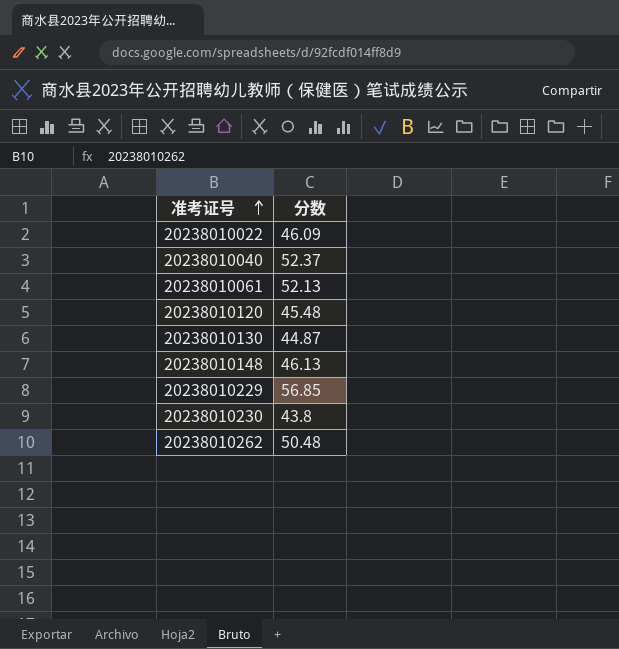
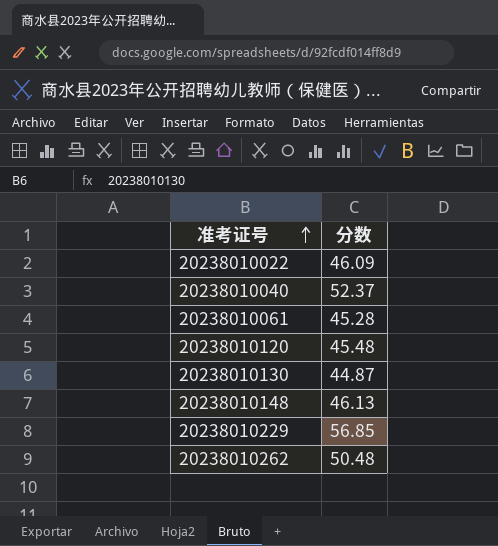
row 20238010230: 43.8 -> none
20238010061 | 分数: 52.13 -> 45.28

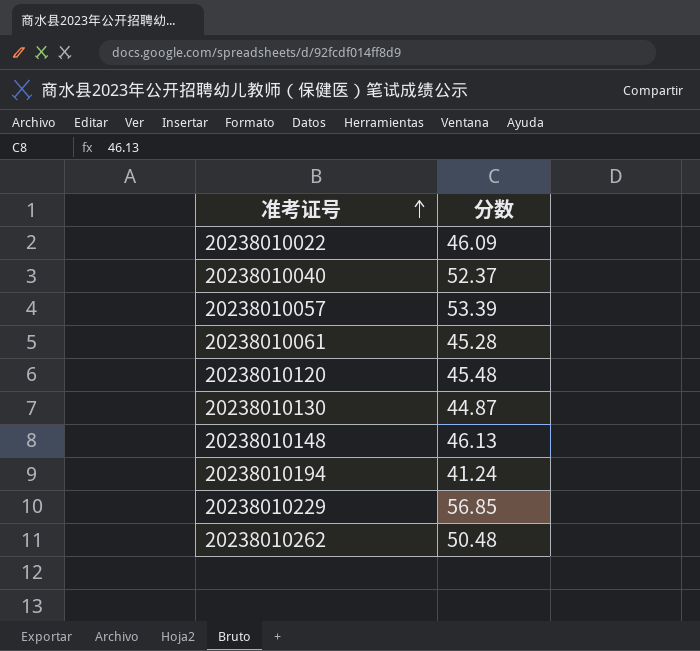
row 20238010057: none -> 53.39
row 20238010194: none -> 41.24

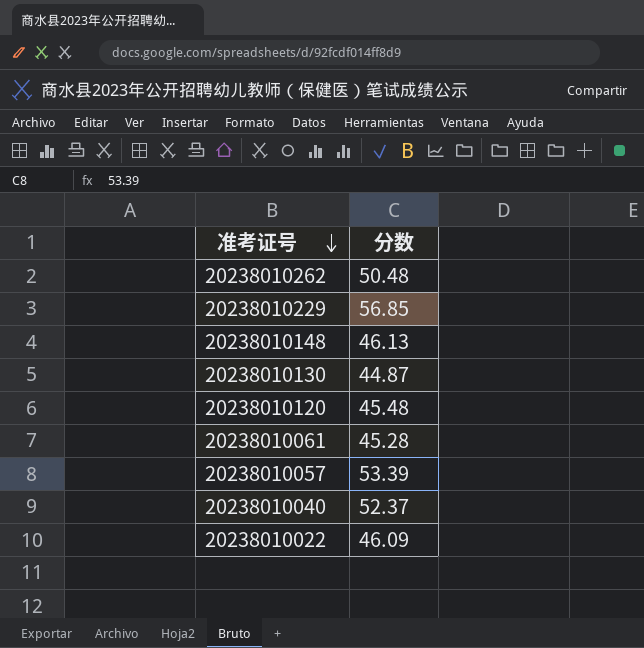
row order: 准考证号 ascending -> 准考证号 descending
row 20238010194: 41.24 -> none

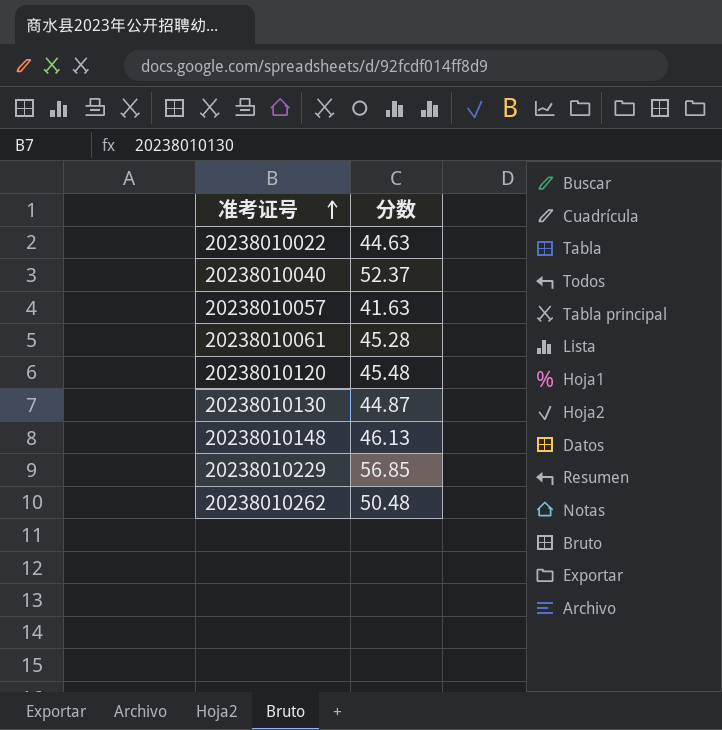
row order: 准考证号 descending -> 准考证号 ascending
20238010022 | 分数: 46.09 -> 44.63
20238010057 | 分数: 53.39 -> 41.63

